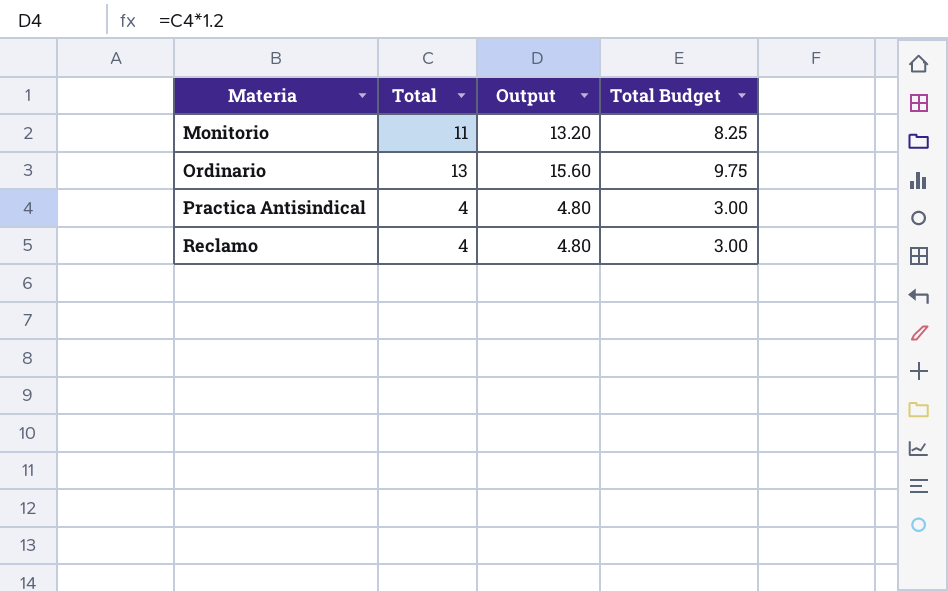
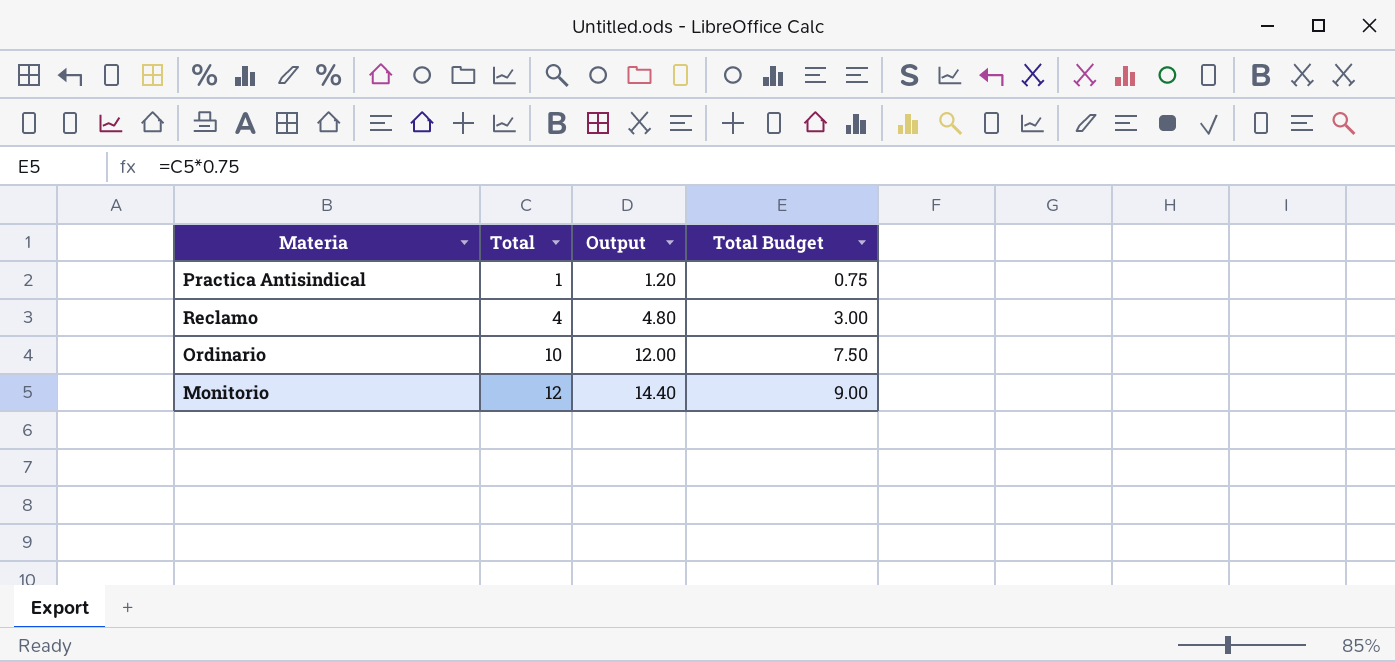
row order: Materia ascending -> Total ascending
Practica Antisindical | Total: 4 -> 1
Practica Antisindical | Output: 4.80 -> 1.20
Practica Antisindical | Total Budget: 3.00 -> 0.75
Ordinario | Total: 13 -> 10
Ordinario | Output: 15.60 -> 12.00
Ordinario | Total Budget: 9.75 -> 7.50
Monitorio | Total: 11 -> 12
Monitorio | Output: 13.20 -> 14.40
Monitorio | Total Budget: 8.25 -> 9.00

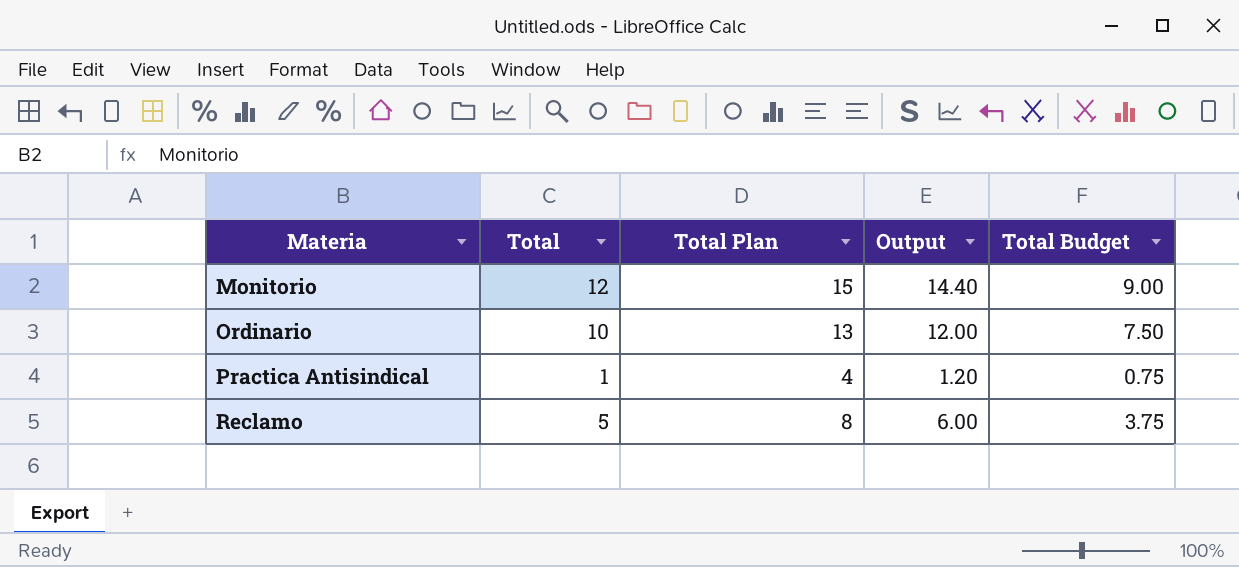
row order: Total ascending -> Materia ascending
column Total Plan | formula: none -> [Total] + 3
Reclamo | Total: 4 -> 5
Reclamo | Output: 4.80 -> 6.00
Reclamo | Total Budget: 3.00 -> 3.75

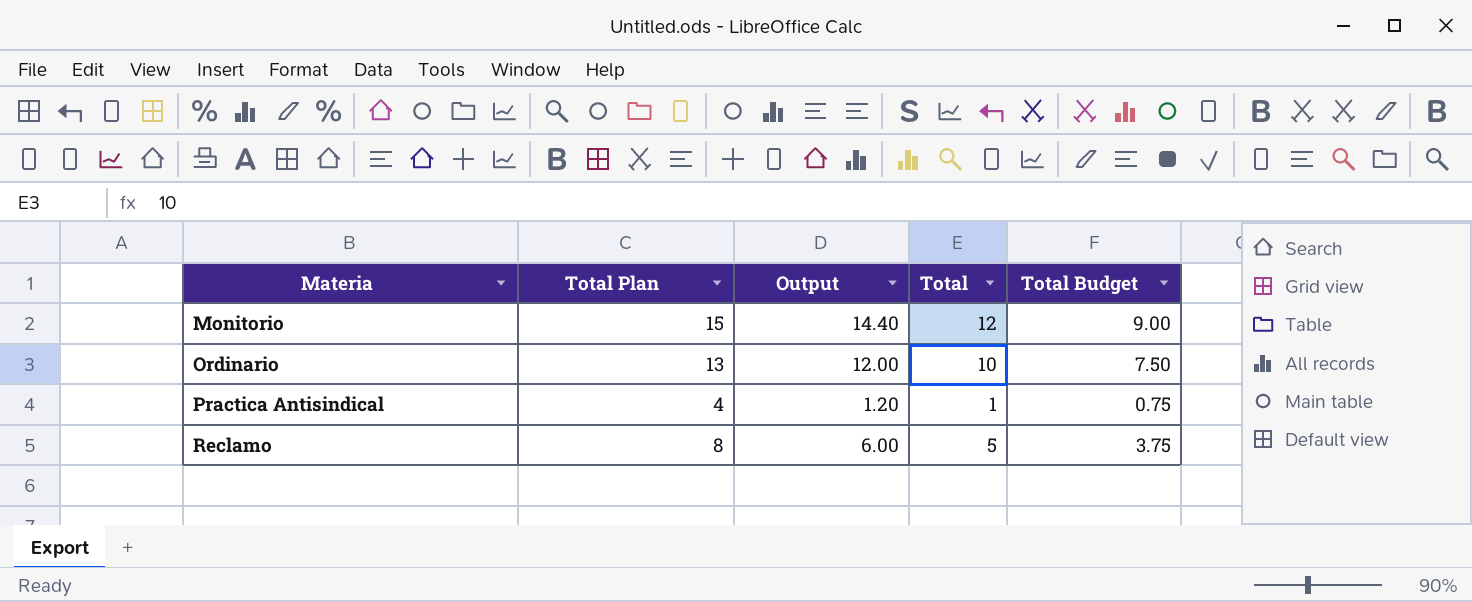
column Total | position: 2 -> 4

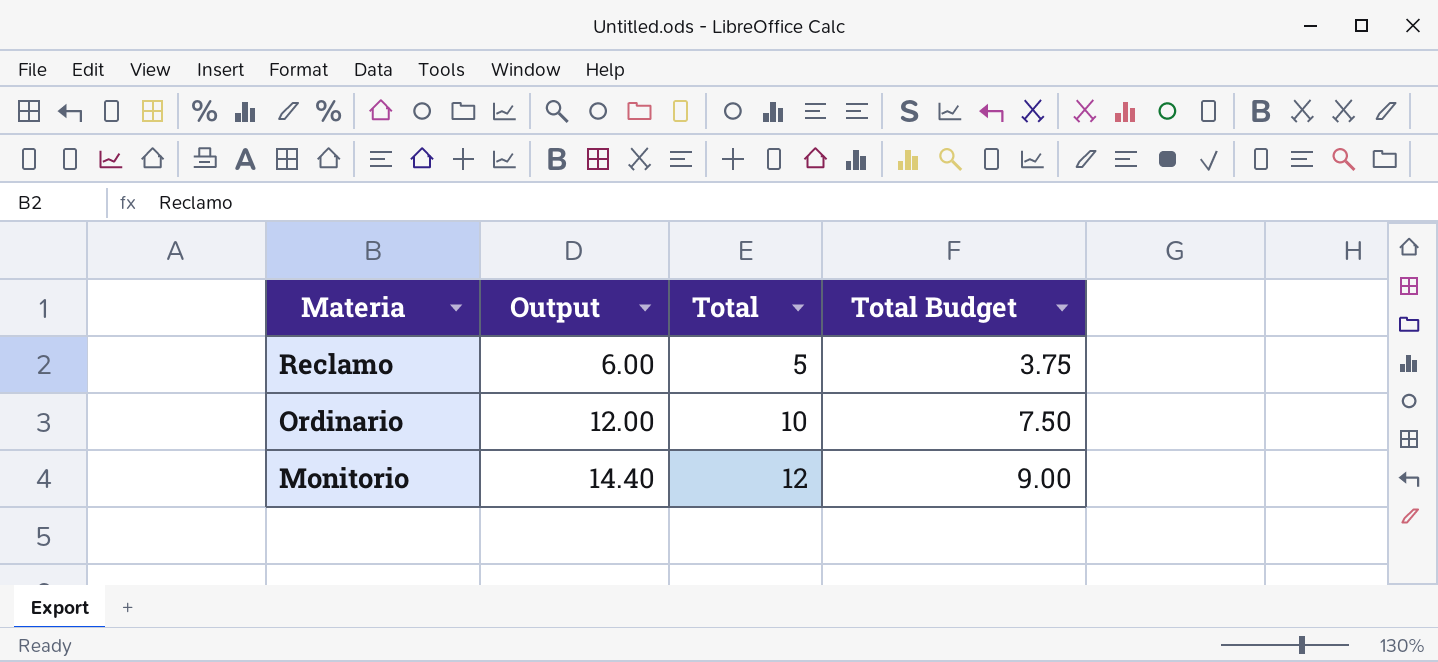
row order: Materia ascending -> Materia descending
column Total Plan | formula: [Total] + 3 -> none
row Practica Antisindical: 4 | 1.20 | 1 | 0.75 -> none

